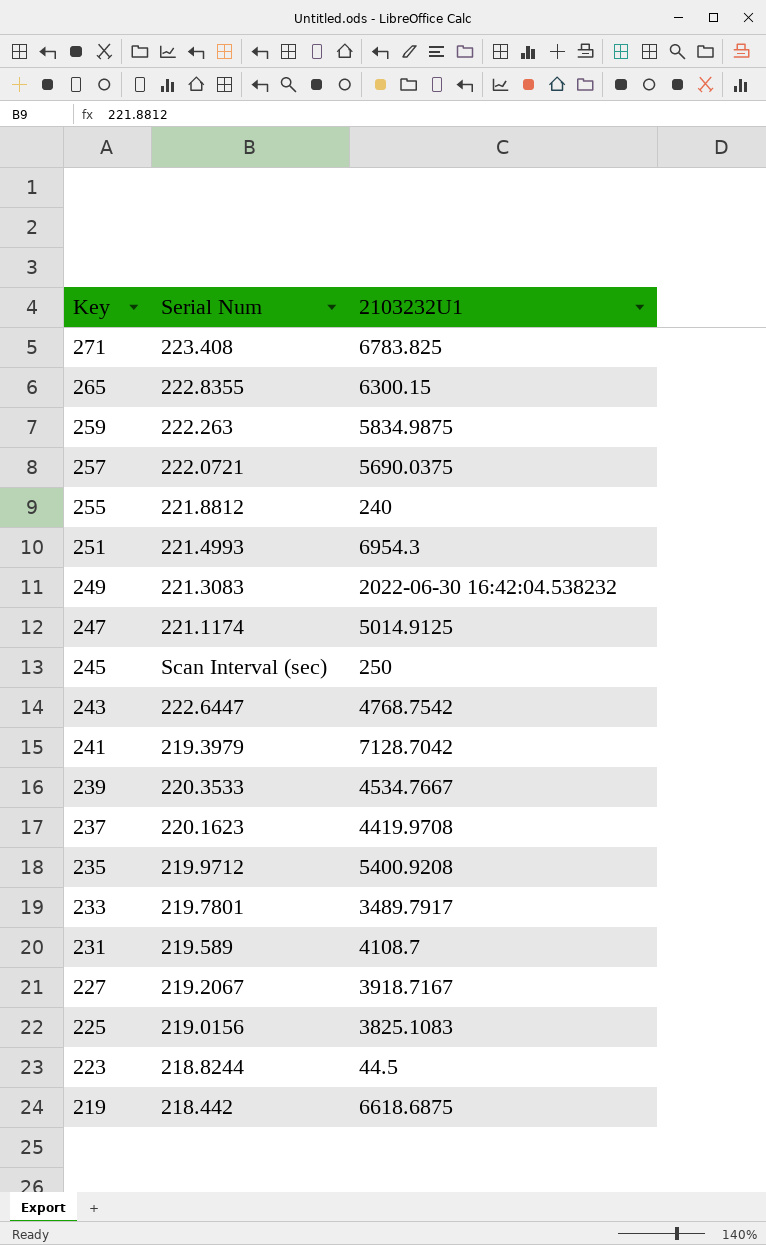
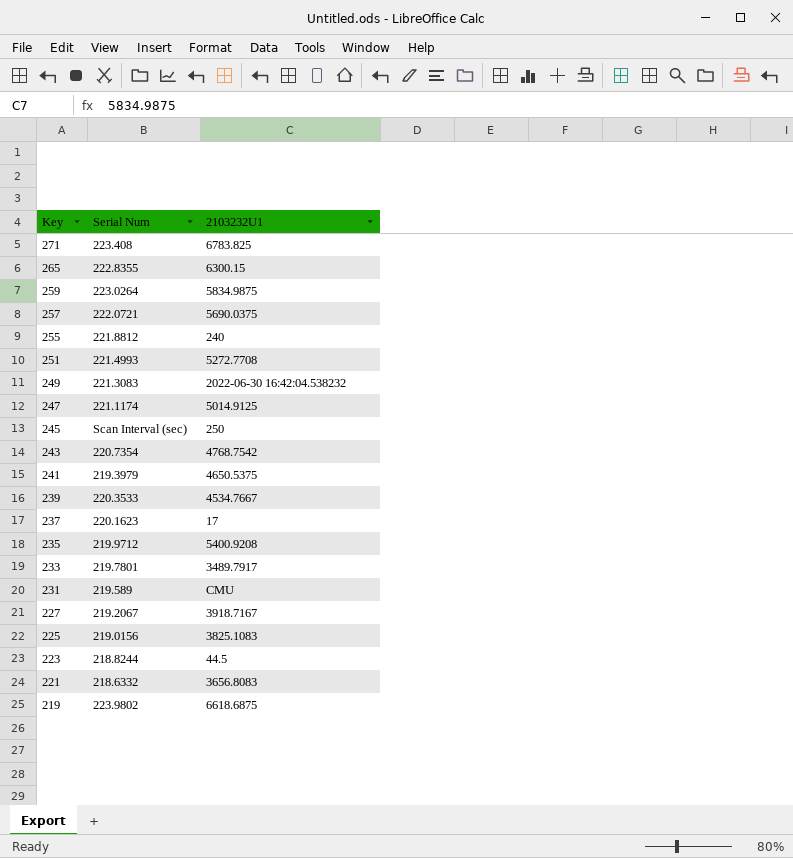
259 | Serial Num: 222.263 -> 223.0264
251 | 2103232U1: 6954.3 -> 5272.7708
243 | Serial Num: 222.6447 -> 220.7354
241 | 2103232U1: 7128.7042 -> 4650.5375
237 | 2103232U1: 4419.9708 -> 17
231 | 2103232U1: 4108.7 -> CMU
row 221: none -> 218.6332 | 3656.8083
219 | Serial Num: 218.442 -> 223.9802

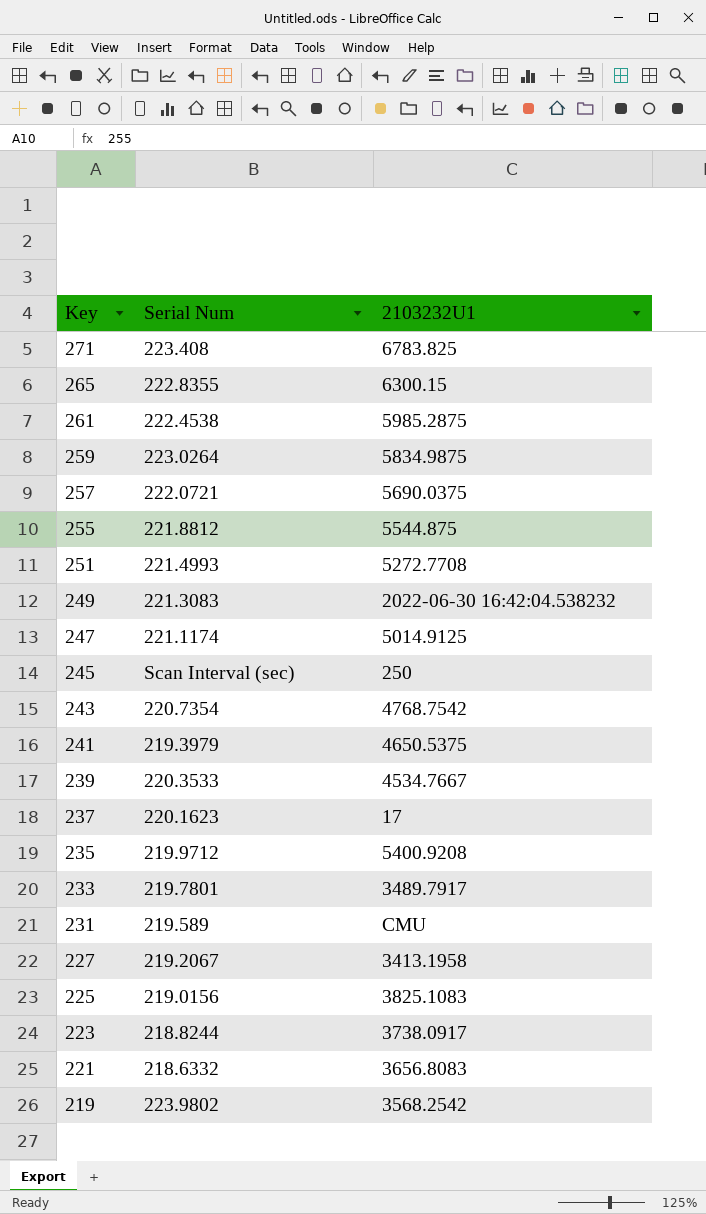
row 261: none -> 222.4538 | 5985.2875
255 | 2103232U1: 240 -> 5544.875
227 | 2103232U1: 3918.7167 -> 3413.1958
223 | 2103232U1: 44.5 -> 3738.0917
219 | 2103232U1: 6618.6875 -> 3568.2542

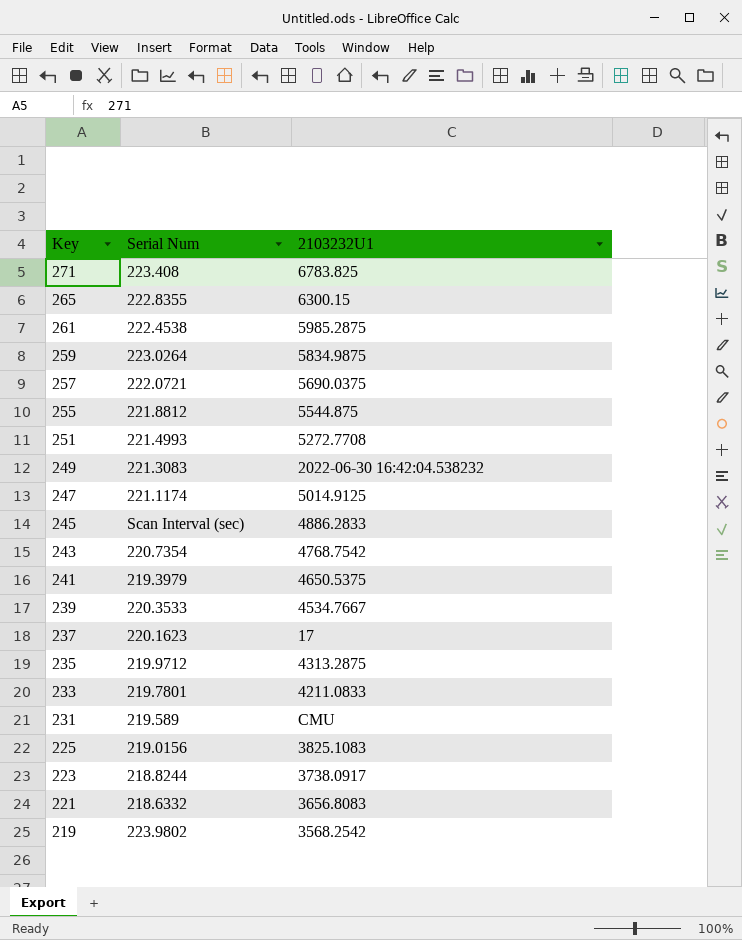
row 227: 219.2067 | 3413.1958 -> none
245 | 2103232U1: 250 -> 4886.2833
235 | 2103232U1: 5400.9208 -> 4313.2875
233 | 2103232U1: 3489.7917 -> 4211.0833

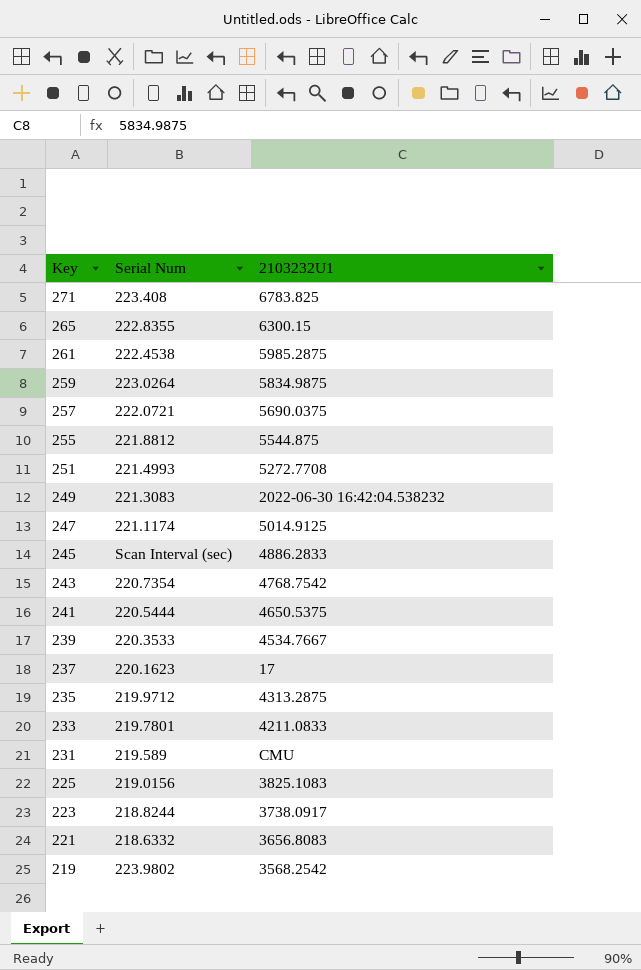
241 | Serial Num: 219.3979 -> 220.5444

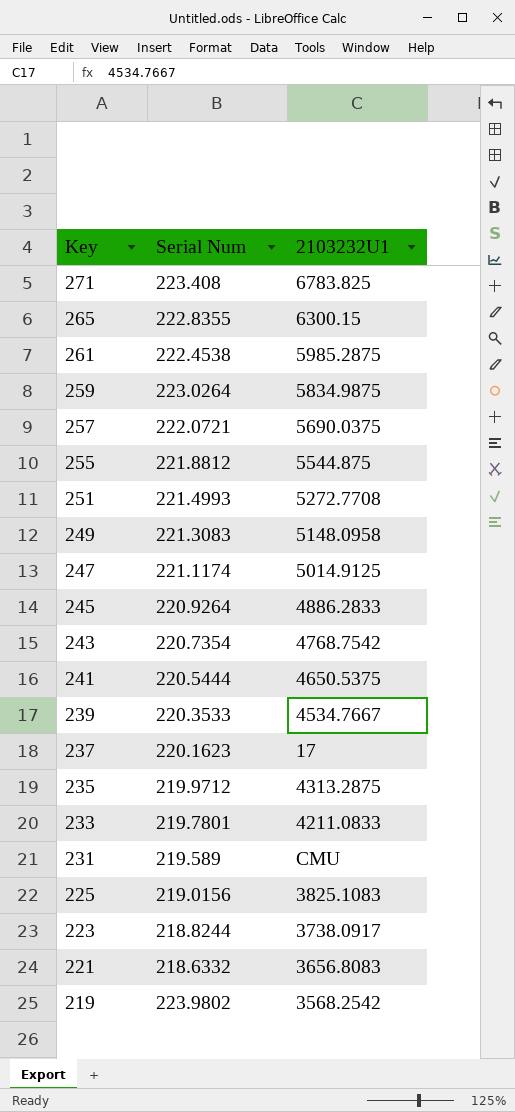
249 | 2103232U1: 2022-06-30 16:42:04.538232 -> 5148.0958
245 | Serial Num: Scan Interval (sec) -> 220.9264

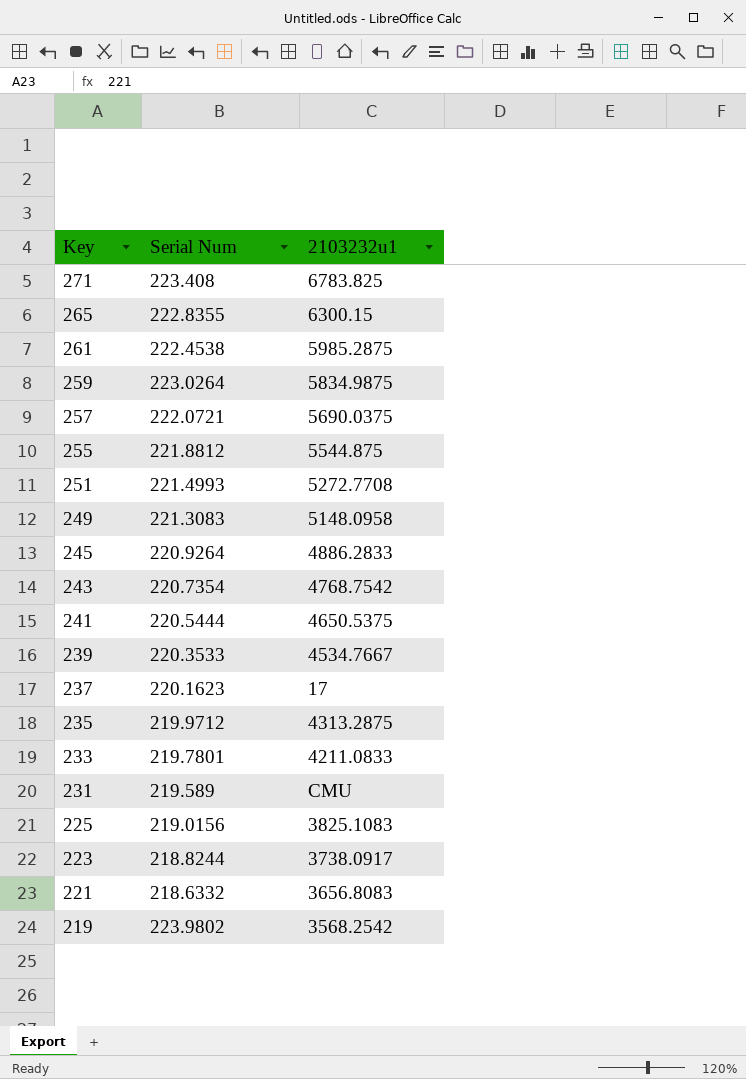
column name: 2103232U1 -> 2103232u1
row 247: 221.1174 | 5014.9125 -> none

